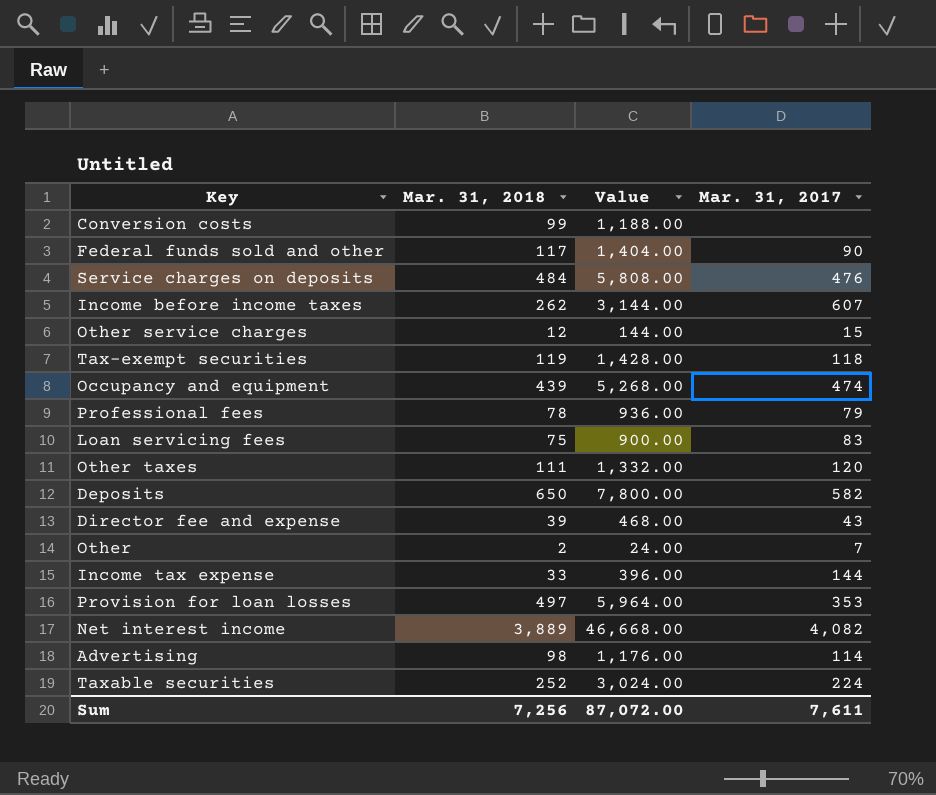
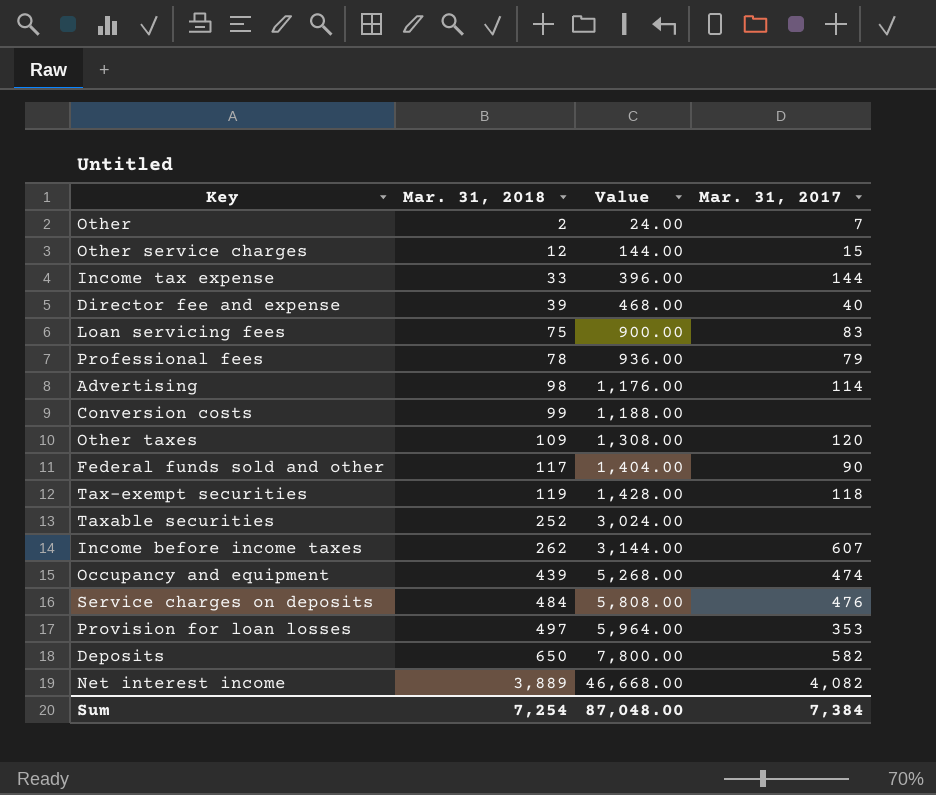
row order: none -> Mar. 31, 2018 ascending
Director fee and expense | Mar. 31, 2017: 43 -> 40
Other taxes | Mar. 31, 2018: 111 -> 109
Other taxes | Value: 1,332.00 -> 1,308.00
Taxable securities | Mar. 31, 2017: 224 -> none
Sum | Mar. 31, 2018: 7,256 -> 7,254
Sum | Value: 87,072.00 -> 87,048.00
Sum | Mar. 31, 2017: 7,611 -> 7,384

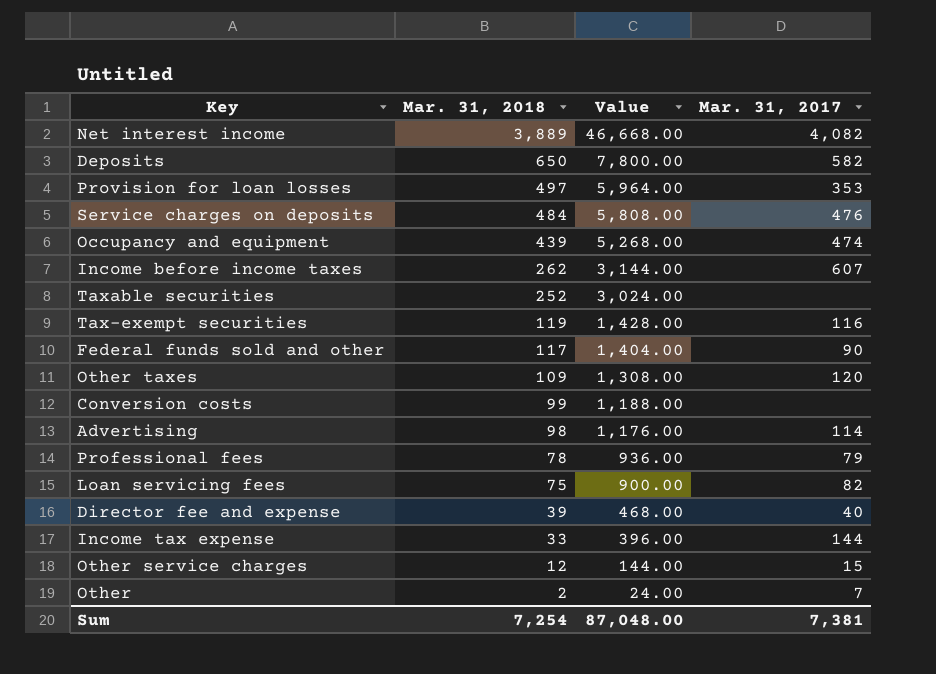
row order: Mar. 31, 2018 ascending -> Mar. 31, 2018 descending
Tax-exempt securities | Mar. 31, 2017: 118 -> 116
Loan servicing fees | Mar. 31, 2017: 83 -> 82
Sum | Mar. 31, 2017: 7,384 -> 7,381

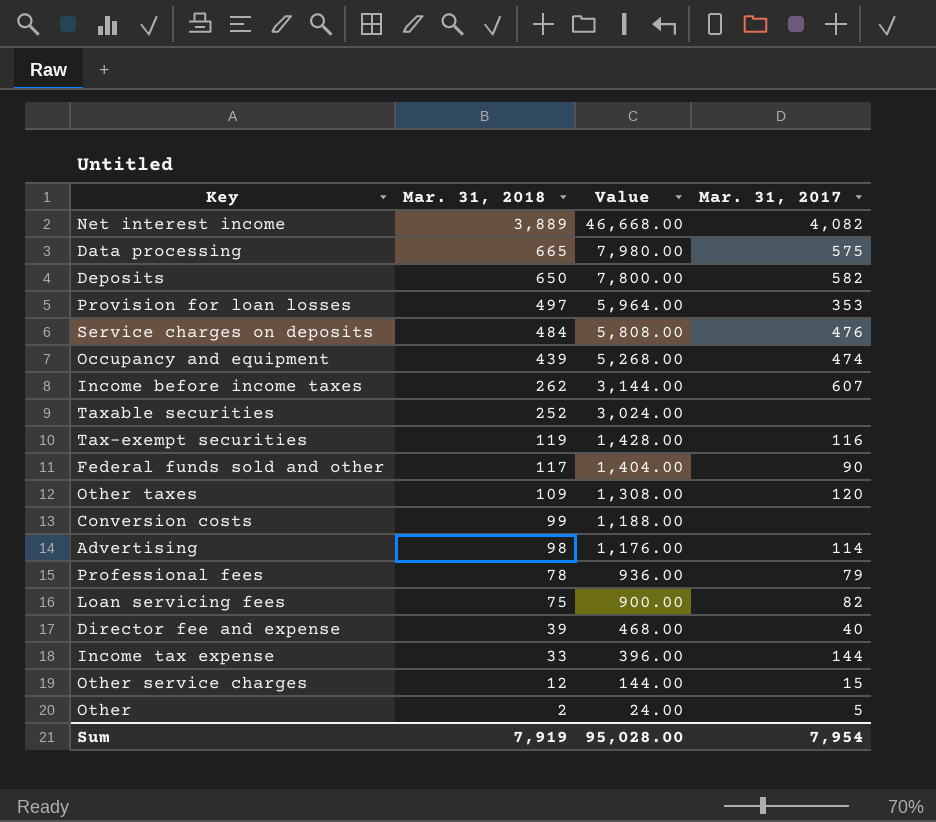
row Data processing: none -> 665 | 7,980.00 | 575
Other | Mar. 31, 2017: 7 -> 5
Sum | Mar. 31, 2018: 7,254 -> 7,919
Sum | Value: 87,048.00 -> 95,028.00
Sum | Mar. 31, 2017: 7,381 -> 7,954

